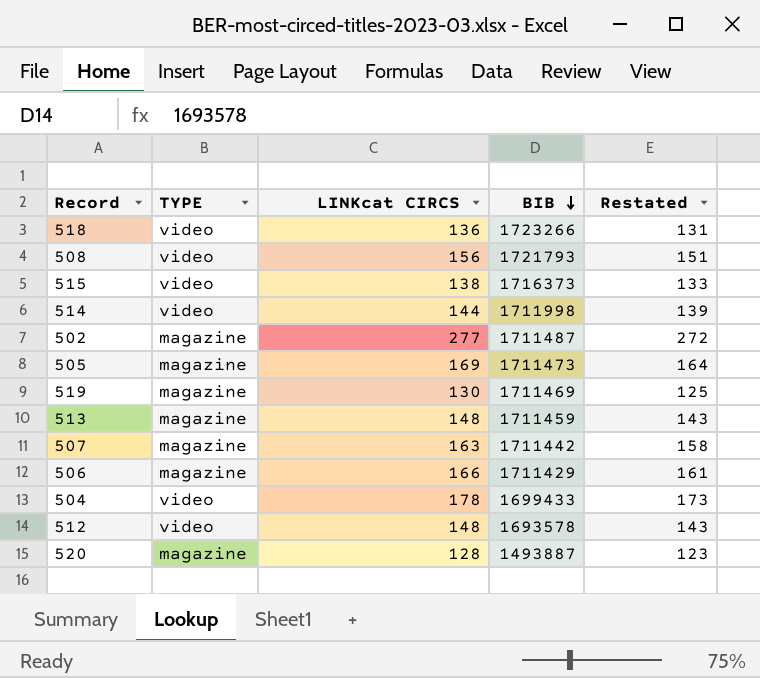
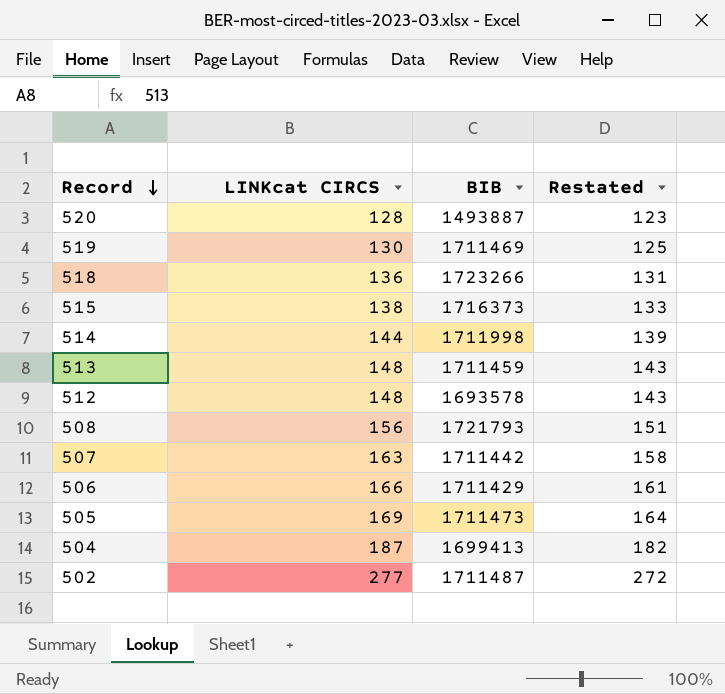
row order: BIB descending -> Record descending
column TYPE | position: 2 -> none
504 | LINKcat CIRCS: 178 -> 187
504 | BIB: 1699433 -> 1699413
504 | Restated: 173 -> 182

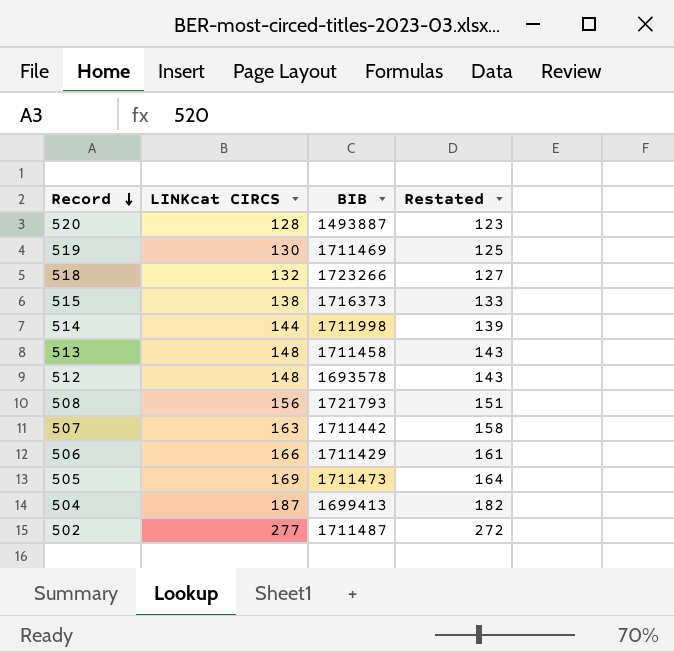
518 | LINKcat CIRCS: 136 -> 132
518 | Restated: 131 -> 127
513 | BIB: 1711459 -> 1711458

